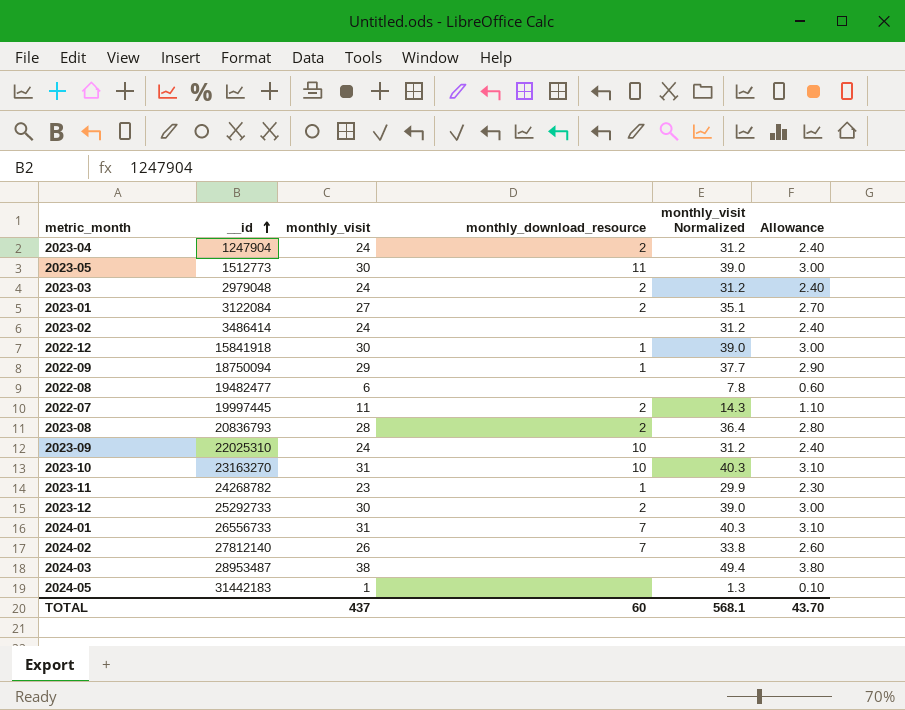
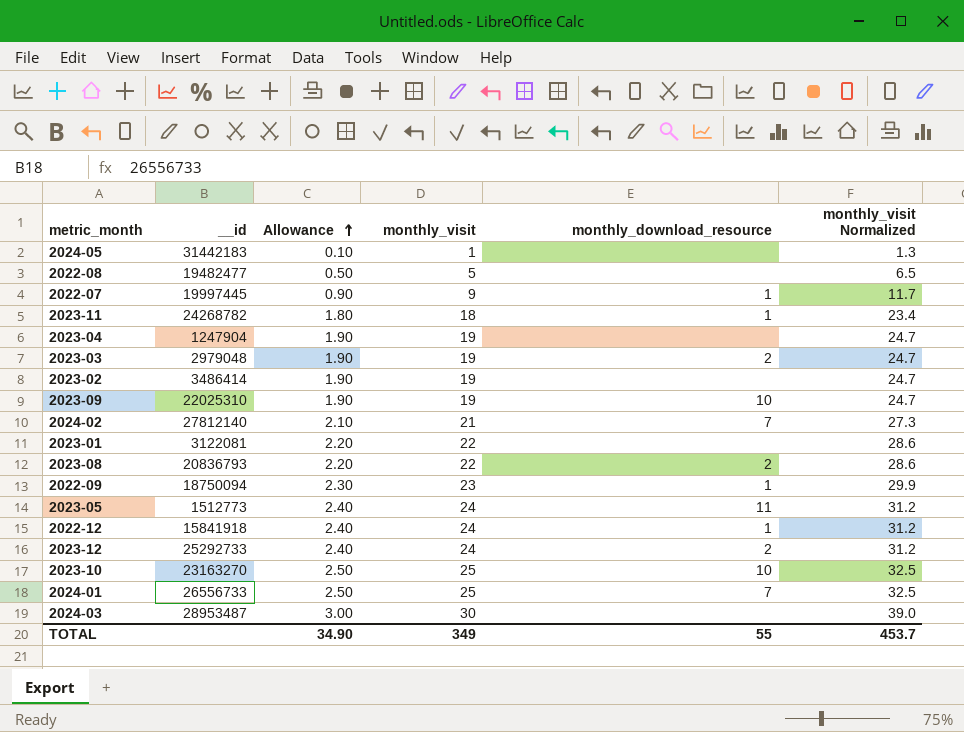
row order: __id ascending -> Allowance ascending
column Allowance | position: 6 -> 3
2022-08 | Allowance: 0.60 -> 0.50
2022-08 | monthly_visit: 6 -> 5
2022-08 | monthly_visit Normalized: 7.8 -> 6.5
2022-07 | Allowance: 1.10 -> 0.90
2022-07 | monthly_visit: 11 -> 9
2022-07 | monthly_download_resource: 2 -> 1
2022-07 | monthly_visit Normalized: 14.3 -> 11.7
2023-11 | Allowance: 2.30 -> 1.80
2023-11 | monthly_visit: 23 -> 18
2023-11 | monthly_visit Normalized: 29.9 -> 23.4
2023-04 | Allowance: 2.40 -> 1.90
2023-04 | monthly_visit: 24 -> 19
2023-04 | monthly_download_resource: 2 -> none
2023-04 | monthly_visit Normalized: 31.2 -> 24.7
2023-03 | Allowance: 2.40 -> 1.90
2023-03 | monthly_visit: 24 -> 19
2023-03 | monthly_visit Normalized: 31.2 -> 24.7
2023-02 | Allowance: 2.40 -> 1.90
2023-02 | monthly_visit: 24 -> 19
2023-02 | monthly_visit Normalized: 31.2 -> 24.7
2023-09 | Allowance: 2.40 -> 1.90
2023-09 | monthly_visit: 24 -> 19
2023-09 | monthly_visit Normalized: 31.2 -> 24.7
2024-02 | Allowance: 2.60 -> 2.10
2024-02 | monthly_visit: 26 -> 21
2024-02 | monthly_visit Normalized: 33.8 -> 27.3
2023-01 | __id: 3122084 -> 3122081
2023-01 | Allowance: 2.70 -> 2.20
2023-01 | monthly_visit: 27 -> 22
2023-01 | monthly_download_resource: 2 -> none
2023-01 | monthly_visit Normalized: 35.1 -> 28.6
2023-08 | Allowance: 2.80 -> 2.20
2023-08 | monthly_visit: 28 -> 22
2023-08 | monthly_visit Normalized: 36.4 -> 28.6
2022-09 | Allowance: 2.90 -> 2.30
2022-09 | monthly_visit: 29 -> 23
2022-09 | monthly_visit Normalized: 37.7 -> 29.9
2023-05 | Allowance: 3.00 -> 2.40
2023-05 | monthly_visit: 30 -> 24
2023-05 | monthly_visit Normalized: 39.0 -> 31.2
2022-12 | Allowance: 3.00 -> 2.40
2022-12 | monthly_visit: 30 -> 24
2022-12 | monthly_visit Normalized: 39.0 -> 31.2
2023-12 | Allowance: 3.00 -> 2.40
2023-12 | monthly_visit: 30 -> 24
2023-12 | monthly_visit Normalized: 39.0 -> 31.2
2023-10 | Allowance: 3.10 -> 2.50
2023-10 | monthly_visit: 31 -> 25
2023-10 | monthly_visit Normalized: 40.3 -> 32.5
2024-01 | Allowance: 3.10 -> 2.50
2024-01 | monthly_visit: 31 -> 25
2024-01 | monthly_visit Normalized: 40.3 -> 32.5
2024-03 | Allowance: 3.80 -> 3.00
2024-03 | monthly_visit: 38 -> 30
2024-03 | monthly_visit Normalized: 49.4 -> 39.0
TOTAL | Allowance: 43.70 -> 34.90
TOTAL | monthly_visit: 437 -> 349
TOTAL | monthly_download_resource: 60 -> 55
TOTAL | monthly_visit Normalized: 568.1 -> 453.7

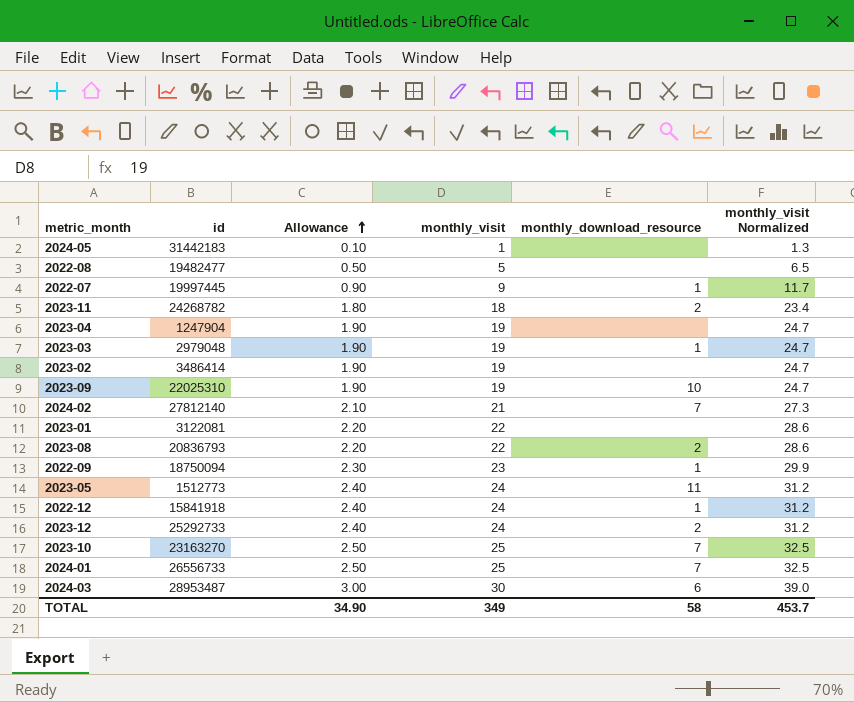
column name: __id -> id
2023-11 | monthly_download_resource: 1 -> 2
2023-03 | monthly_download_resource: 2 -> 1
2023-10 | monthly_download_resource: 10 -> 7
2024-03 | monthly_download_resource: none -> 6
TOTAL | monthly_download_resource: 55 -> 58

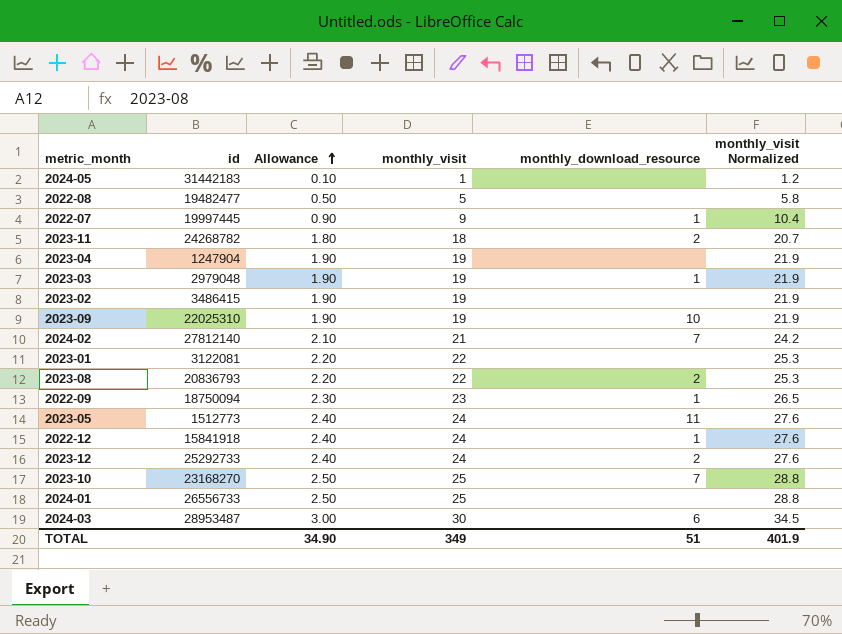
column monthly_visit Normalized | formula: [monthly_visit] * 1.3 -> [monthly_visit] * 1.15
2023-02 | id: 3486414 -> 3486415
2023-10 | id: 23163270 -> 23168270
2024-01 | monthly_download_resource: 7 -> none
TOTAL | monthly_download_resource: 58 -> 51
TOTAL | monthly_visit Normalized: 453.7 -> 401.9

